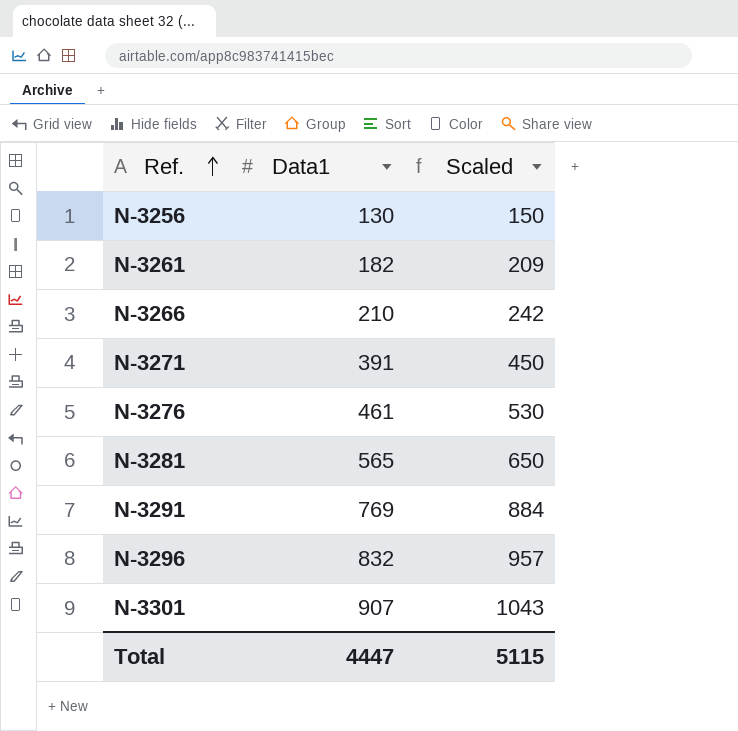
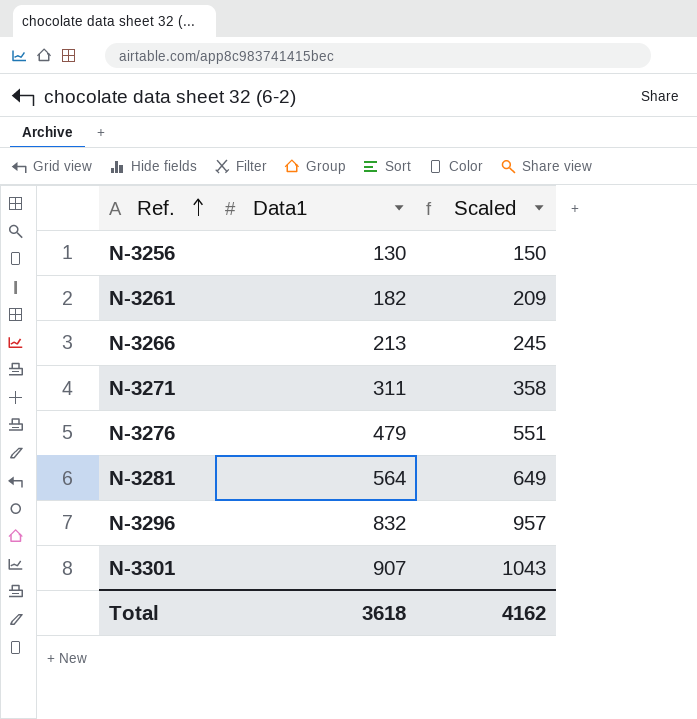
row N-3291: 769 | 884 -> none
N-3266 | Data1: 210 -> 213
N-3266 | Scaled: 242 -> 245
N-3271 | Data1: 391 -> 311
N-3271 | Scaled: 450 -> 358
N-3276 | Data1: 461 -> 479
N-3276 | Scaled: 530 -> 551
N-3281 | Data1: 565 -> 564
N-3281 | Scaled: 650 -> 649
Total | Data1: 4447 -> 3618
Total | Scaled: 5115 -> 4162

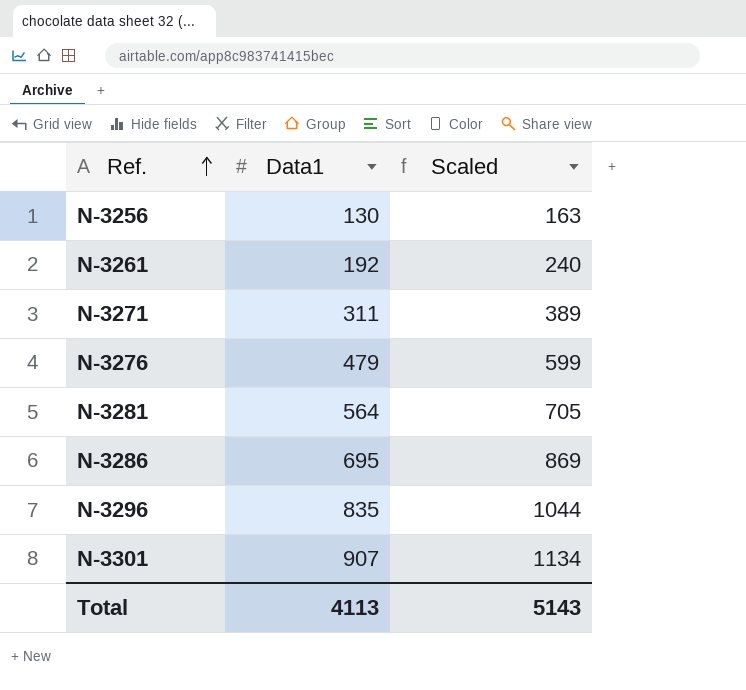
column Scaled | formula: [Data1] * 1.15 -> [Data1] * 1.25
row N-3266: 213 | 245 -> none
N-3261 | Data1: 182 -> 192
row N-3286: none -> 695 | 869
N-3296 | Data1: 832 -> 835
Total | Data1: 3618 -> 4113
Total | Scaled: 4162 -> 5143

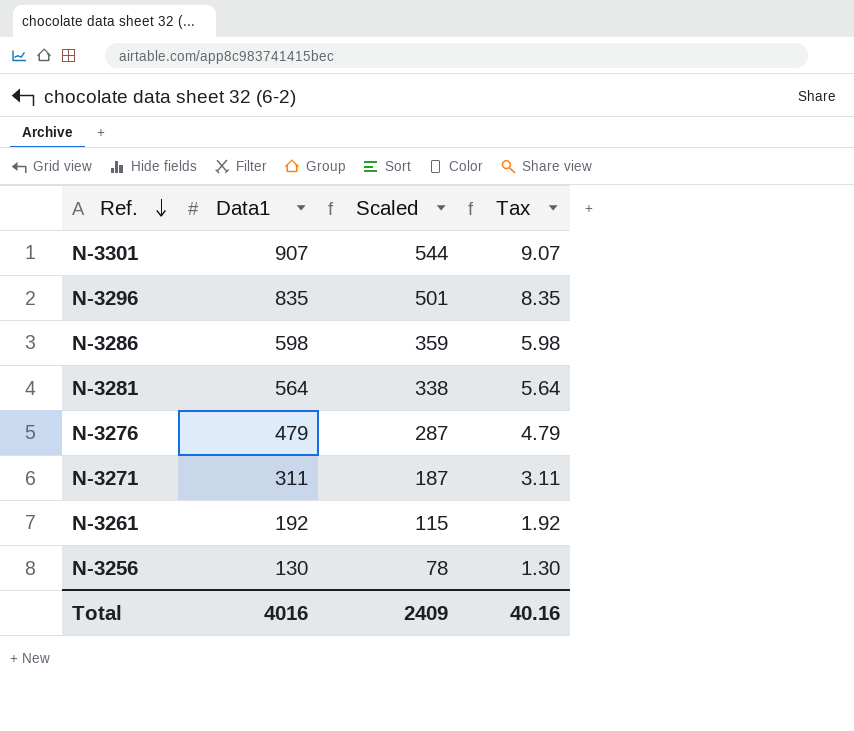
row order: Ref. ascending -> Ref. descending
column Scaled | formula: [Data1] * 1.25 -> [Data1] * 0.6
column Tax | formula: none -> [Data1] * 0.01
N-3286 | Data1: 695 -> 598
Total | Data1: 4113 -> 4016
Total | Scaled: 5143 -> 2409

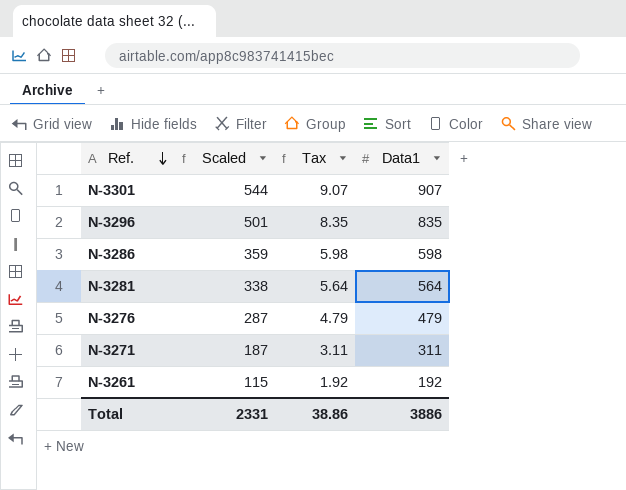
column Data1 | position: 2 -> 4
row N-3256: 130 | 78 | 1.30 -> none
Total | Scaled: 2409 -> 2331
Total | Tax: 40.16 -> 38.86
Total | Data1: 4016 -> 3886

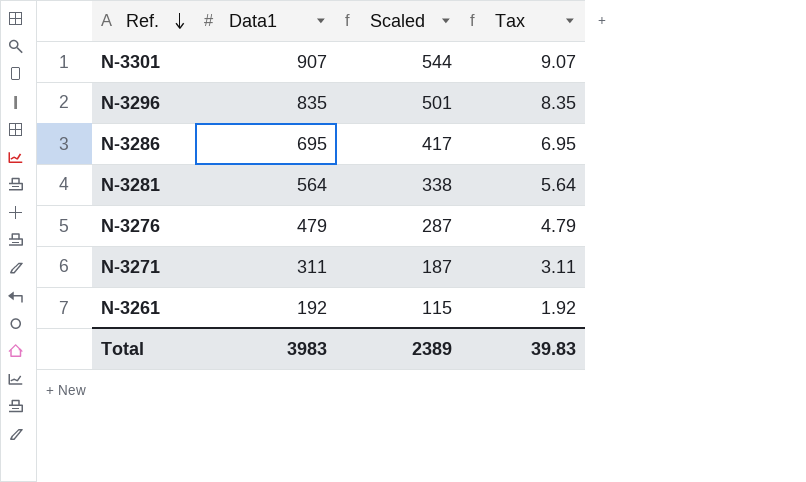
column Data1 | position: 4 -> 2
N-3286 | Data1: 598 -> 695
N-3286 | Scaled: 359 -> 417
N-3286 | Tax: 5.98 -> 6.95
Total | Data1: 3886 -> 3983
Total | Scaled: 2331 -> 2389
Total | Tax: 38.86 -> 39.83

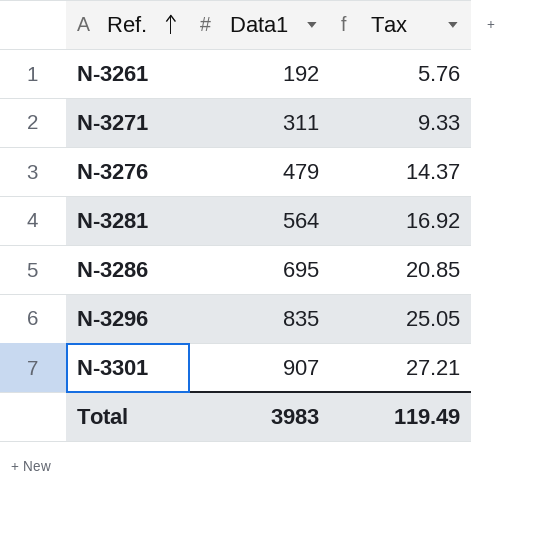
row order: Ref. descending -> Ref. ascending
column Scaled | formula: [Data1] * 0.6 -> none
column Tax | formula: [Data1] * 0.01 -> [Data1] * 0.03
Total | Tax: 39.83 -> 119.49

